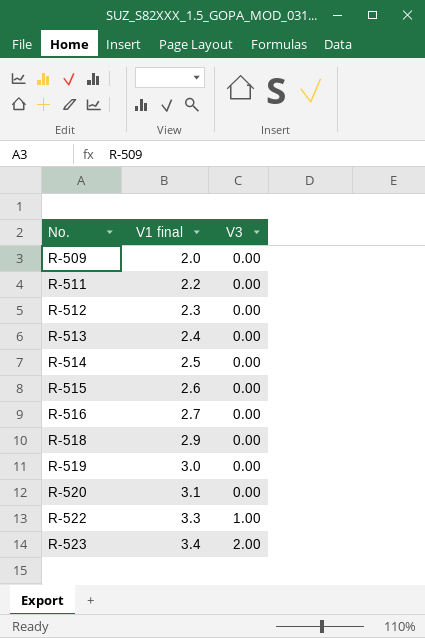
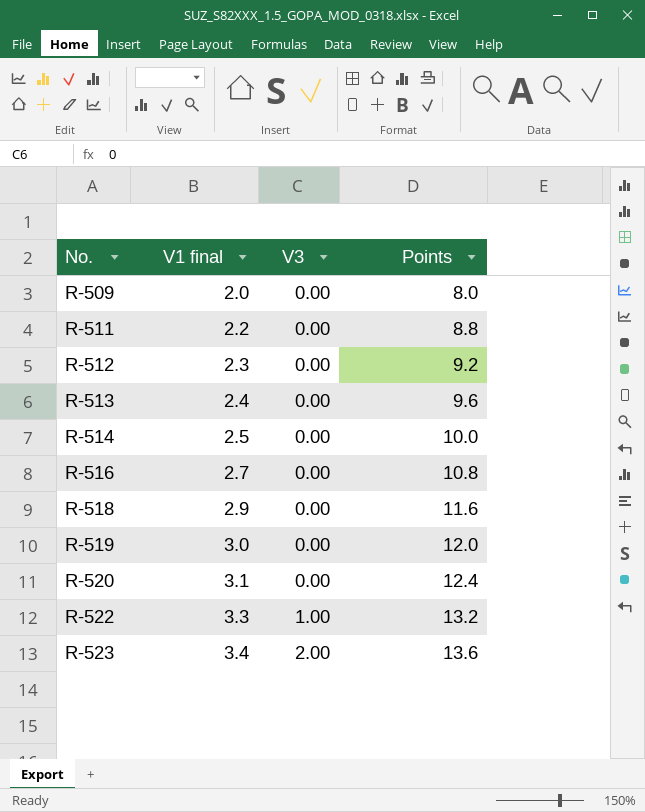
column Points | formula: none -> [V1 final] * 4
row R-515: 2.6 | 0.00 -> none

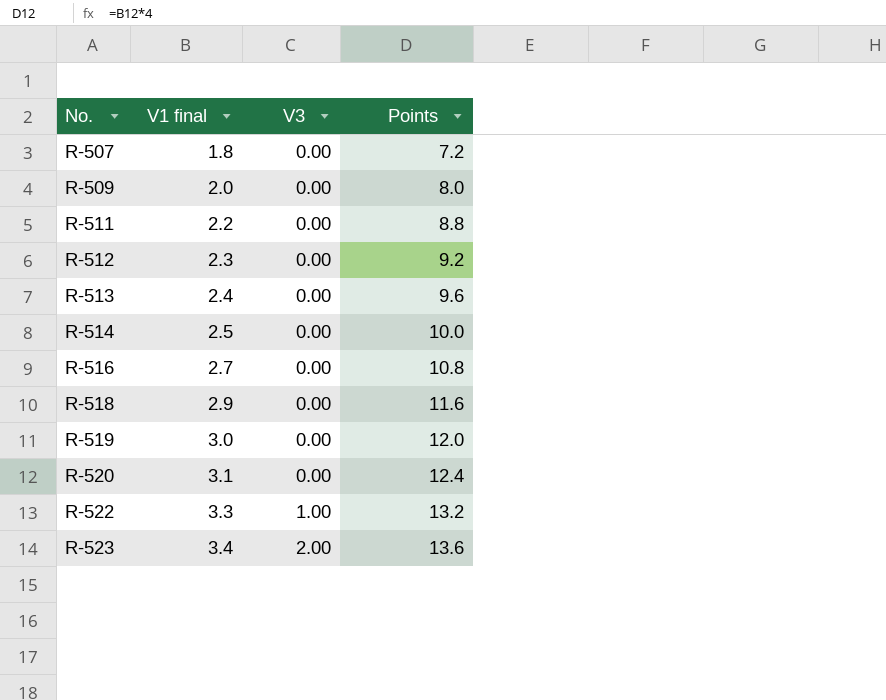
row R-507: none -> 1.8 | 0.00 | 7.2

